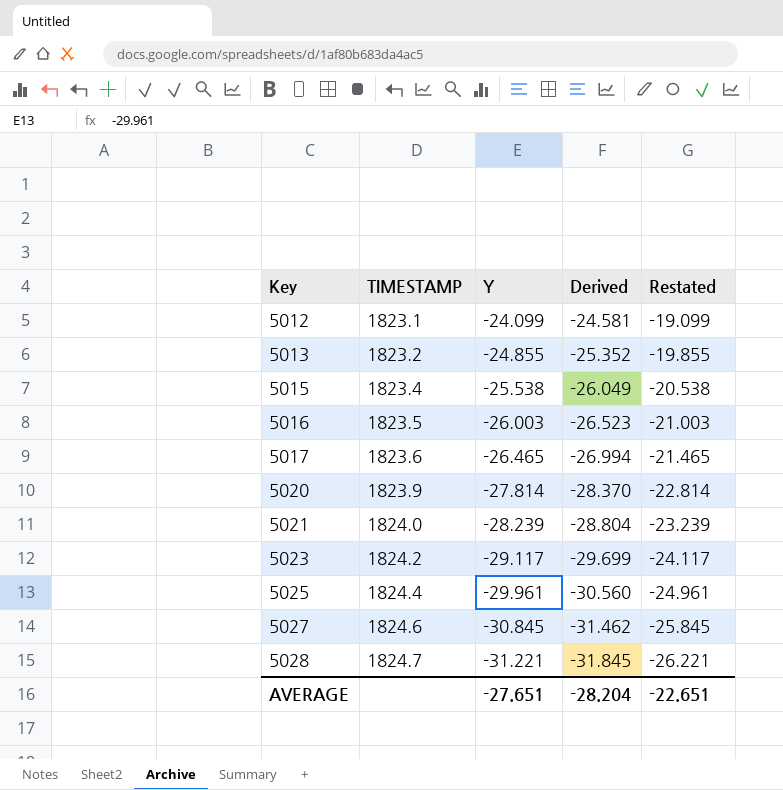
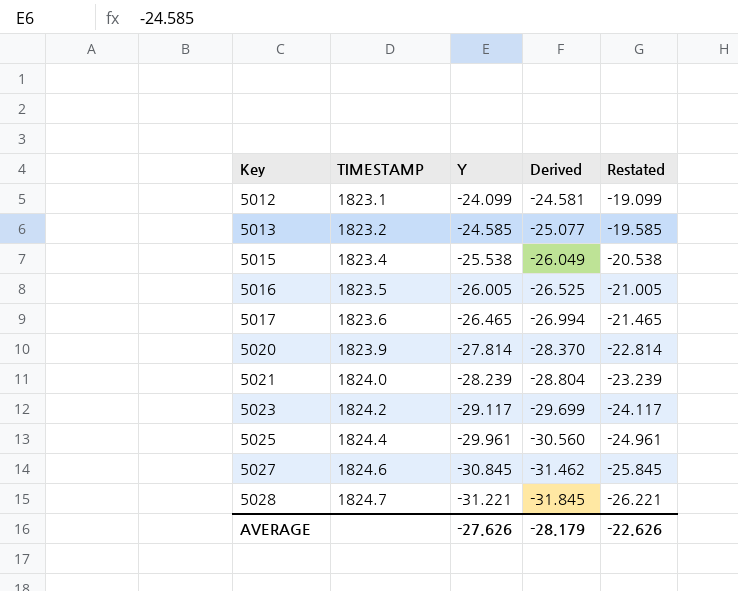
5013 | Y: -24.855 -> -24.585
5013 | Derived: -25.352 -> -25.077
5013 | Restated: -19.855 -> -19.585
5016 | Y: -26.003 -> -26.005
5016 | Derived: -26.523 -> -26.525
5016 | Restated: -21.003 -> -21.005
AVERAGE | Y: -27.651 -> -27.626
AVERAGE | Derived: -28.204 -> -28.179
AVERAGE | Restated: -22.651 -> -22.626

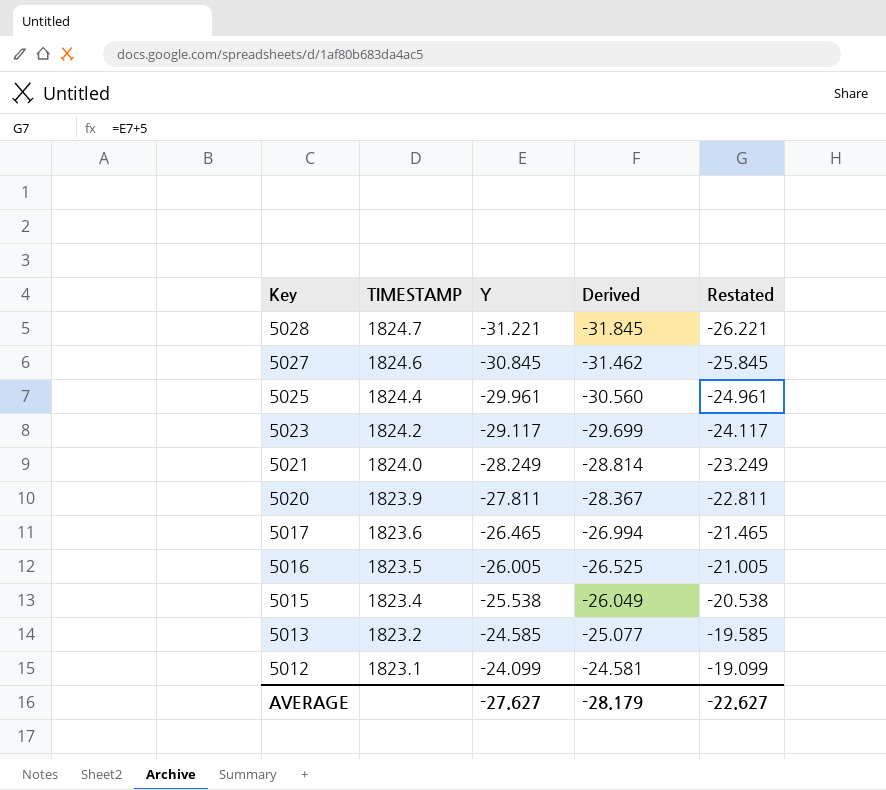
row order: Key ascending -> Key descending
5021 | Y: -28.239 -> -28.249
5021 | Derived: -28.804 -> -28.814
5021 | Restated: -23.239 -> -23.249
5020 | Y: -27.814 -> -27.811
5020 | Derived: -28.370 -> -28.367
5020 | Restated: -22.814 -> -22.811
AVERAGE | Y: -27.626 -> -27.627
AVERAGE | Restated: -22.626 -> -22.627

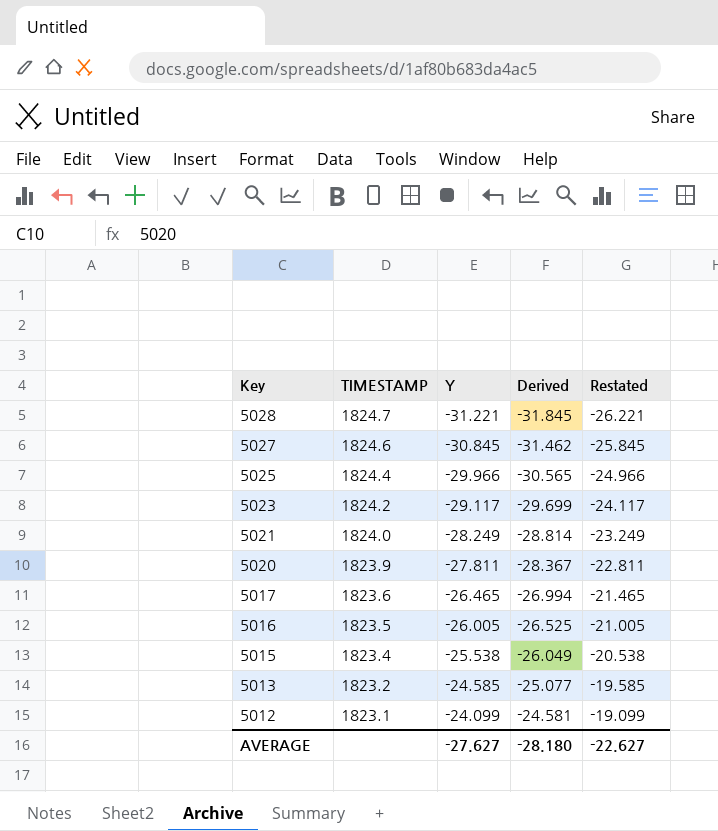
5025 | Y: -29.961 -> -29.966
5025 | Derived: -30.560 -> -30.565
5025 | Restated: -24.961 -> -24.966
AVERAGE | Derived: -28.179 -> -28.180

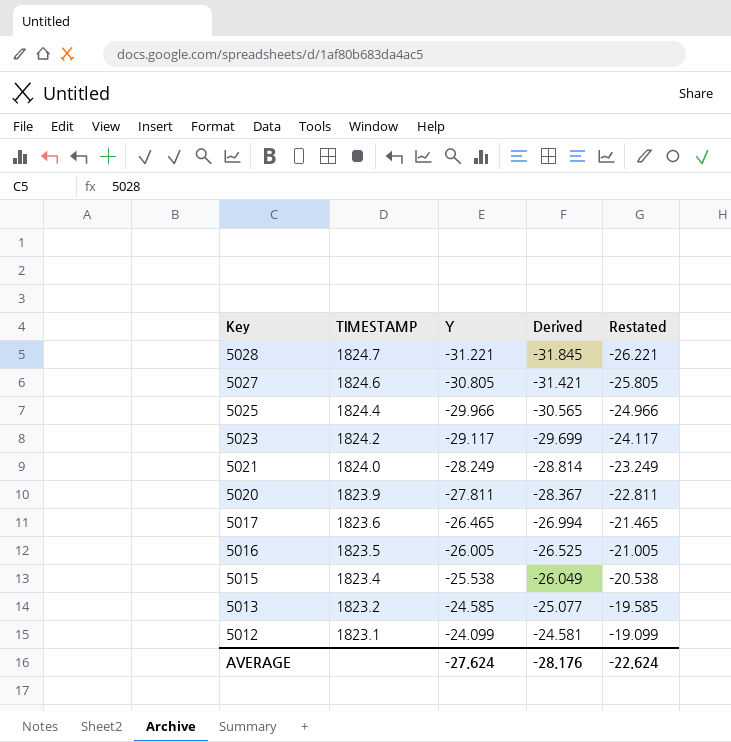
5027 | Y: -30.845 -> -30.805
5027 | Derived: -31.462 -> -31.421
5027 | Restated: -25.845 -> -25.805
AVERAGE | Y: -27.627 -> -27.624
AVERAGE | Derived: -28.180 -> -28.176
AVERAGE | Restated: -22.627 -> -22.624

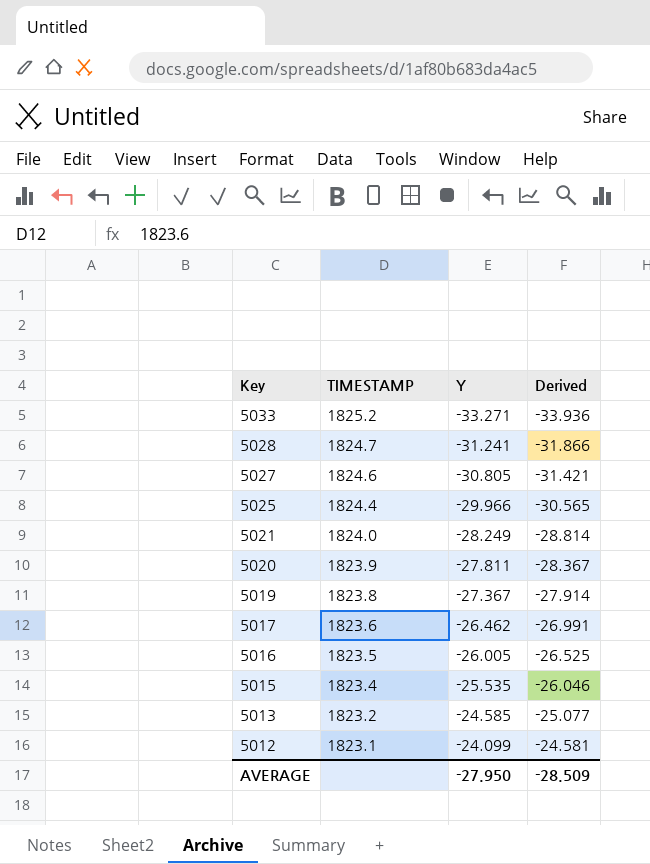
column Restated | formula: [Y] + 5 -> none
row 5023: 1824.2 | -29.117 | -29.699 | -24.117 -> none
row 5033: none -> 1825.2 | -33.271 | -33.936
5028 | Y: -31.221 -> -31.241
5028 | Derived: -31.845 -> -31.866
row 5019: none -> 1823.8 | -27.367 | -27.914
5017 | Y: -26.465 -> -26.462
5017 | Derived: -26.994 -> -26.991
5015 | Y: -25.538 -> -25.535
5015 | Derived: -26.049 -> -26.046
AVERAGE | Y: -27.624 -> -27.950
AVERAGE | Derived: -28.176 -> -28.509

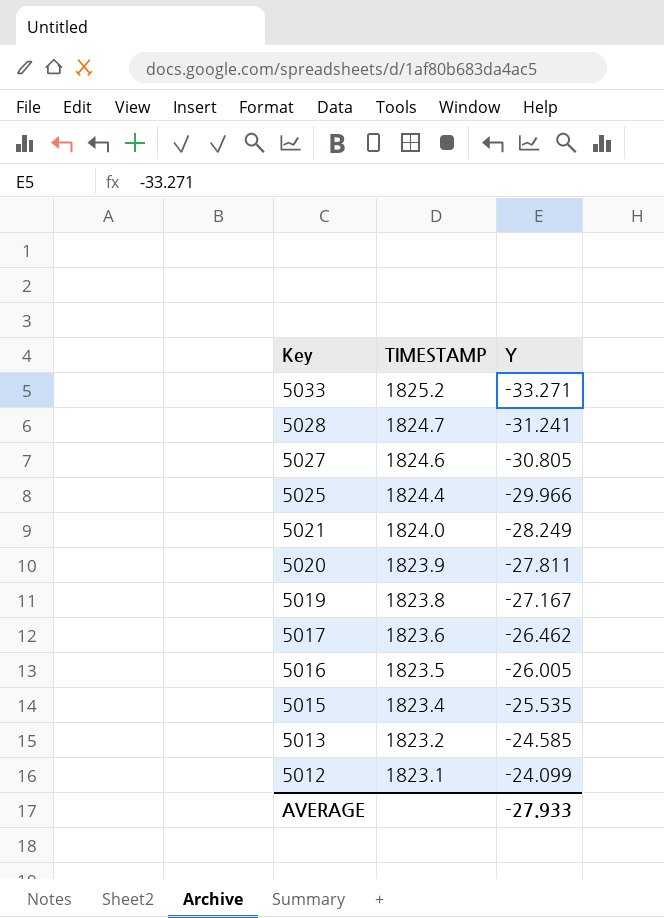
column Derived | formula: [Y] * 1.02 -> none
5019 | Y: -27.367 -> -27.167
AVERAGE | Y: -27.950 -> -27.933

